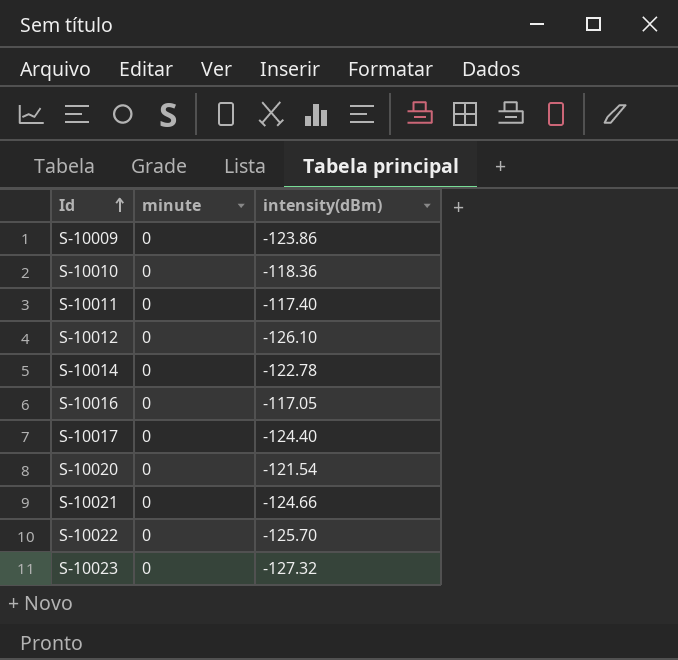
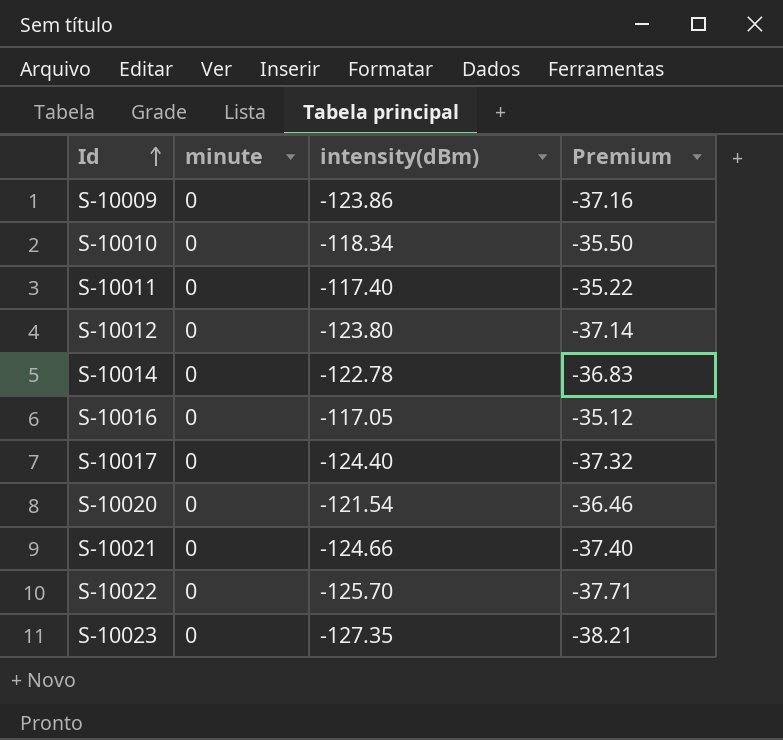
column Premium | formula: none -> [intensity(dBm)] * 0.3
S-10010 | intensity(dBm): -118.36 -> -118.34
S-10012 | intensity(dBm): -126.10 -> -123.80
S-10023 | intensity(dBm): -127.32 -> -127.35

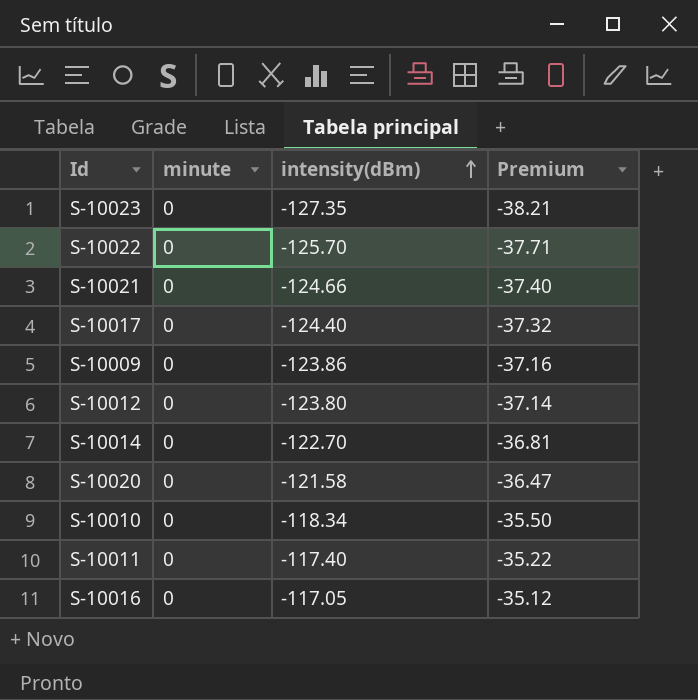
row order: Id ascending -> intensity(dBm) ascending
S-10014 | intensity(dBm): -122.78 -> -122.70
S-10014 | Premium: -36.83 -> -36.81
S-10020 | intensity(dBm): -121.54 -> -121.58
S-10020 | Premium: -36.46 -> -36.47

